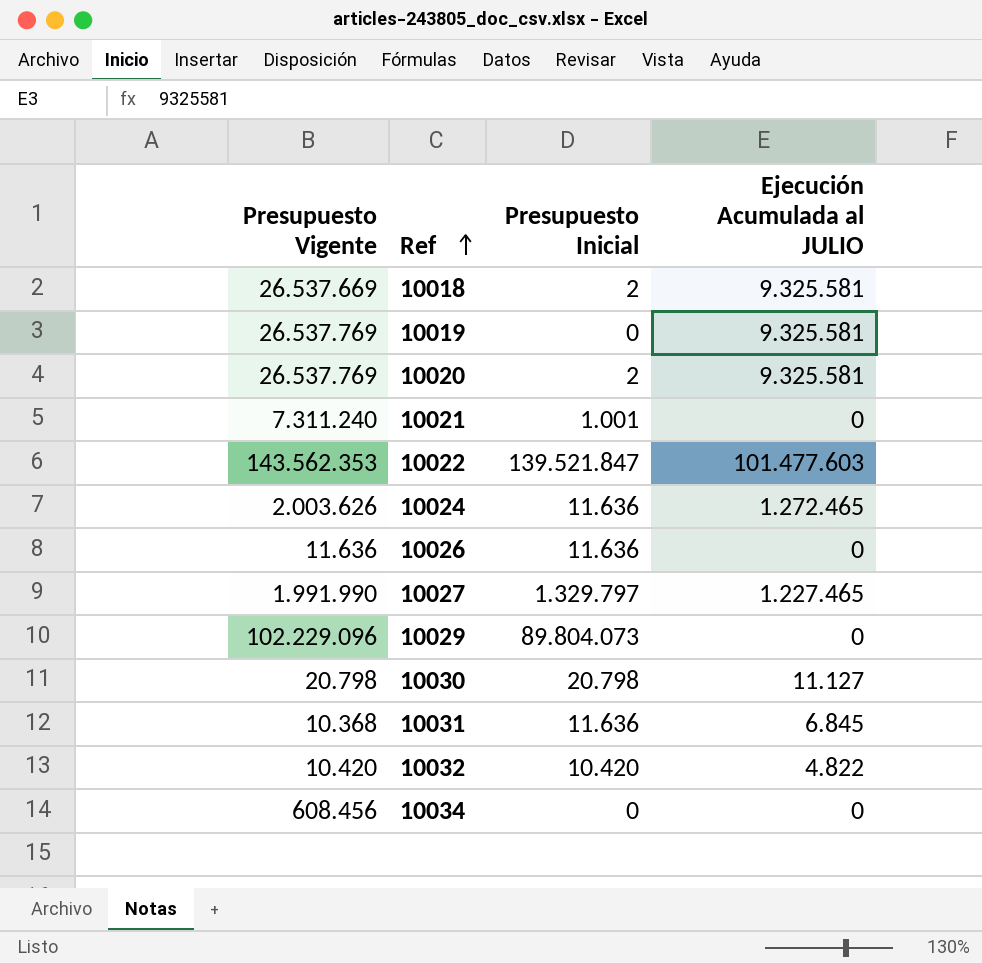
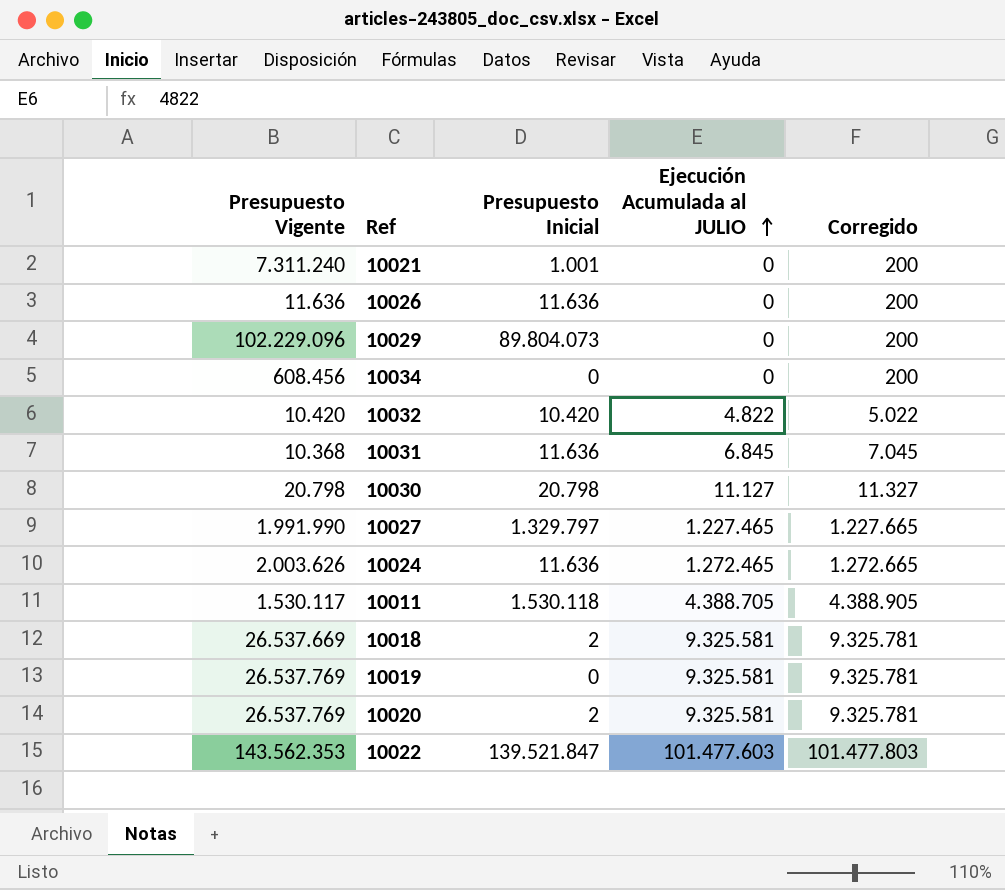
row order: Ref ascending -> Ejecución Acumulada al JULIO ascending
column Corregido | formula: none -> [Ejecución Acumulada al JULIO] + 200
row 10011: none -> 1.530.117 | 1.530.118 | 4.388.705 | 4.388.905

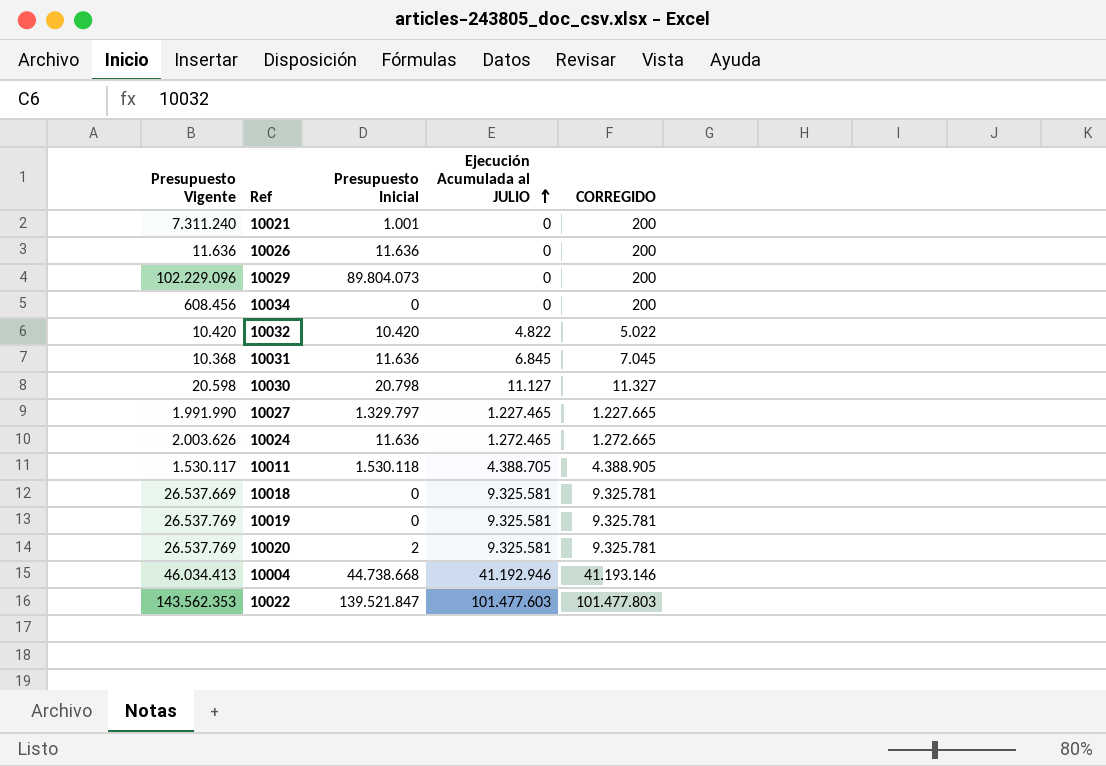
column name: Corregido -> CORREGIDO
10030 | Presupuesto Vigente: 20.798 -> 20.598
10018 | Presupuesto Inicial: 2 -> 0
row 10004: none -> 46.034.413 | 44.738.668 | 41.192.946 | 41.193.146

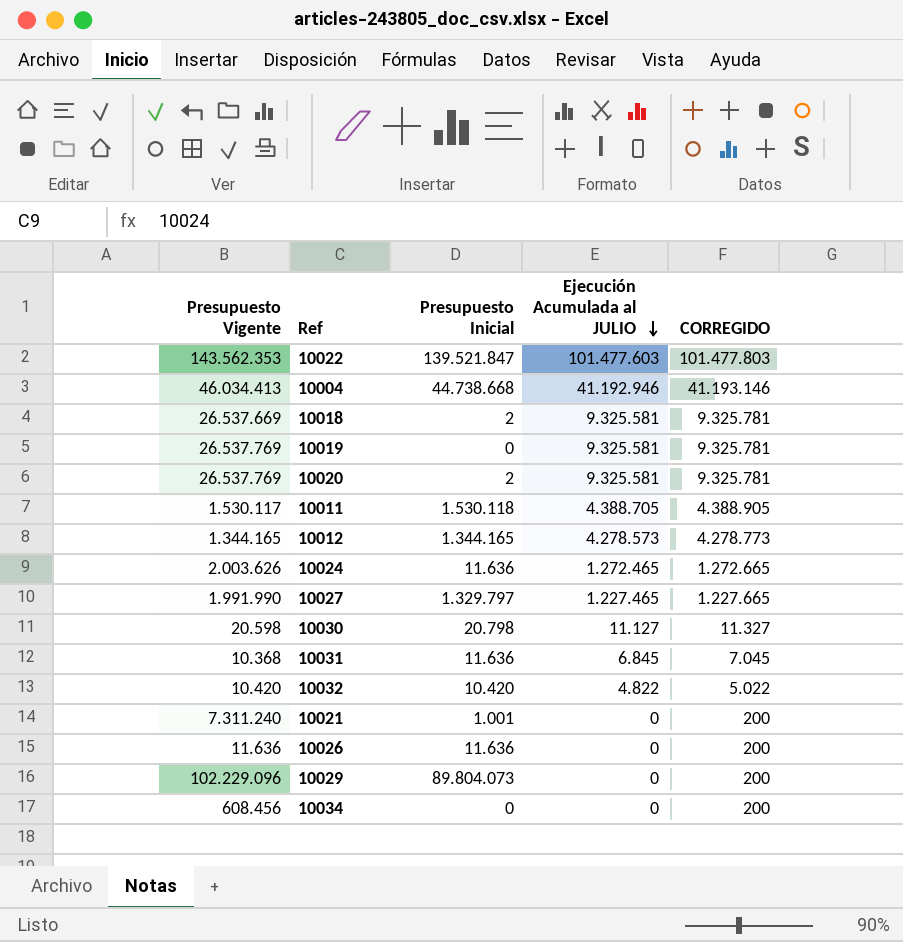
row order: Ejecución Acumulada al JULIO ascending -> Ejecución Acumulada al JULIO descending
10018 | Presupuesto Inicial: 0 -> 2
row 10012: none -> 1.344.165 | 1.344.165 | 4.278.573 | 4.278.773

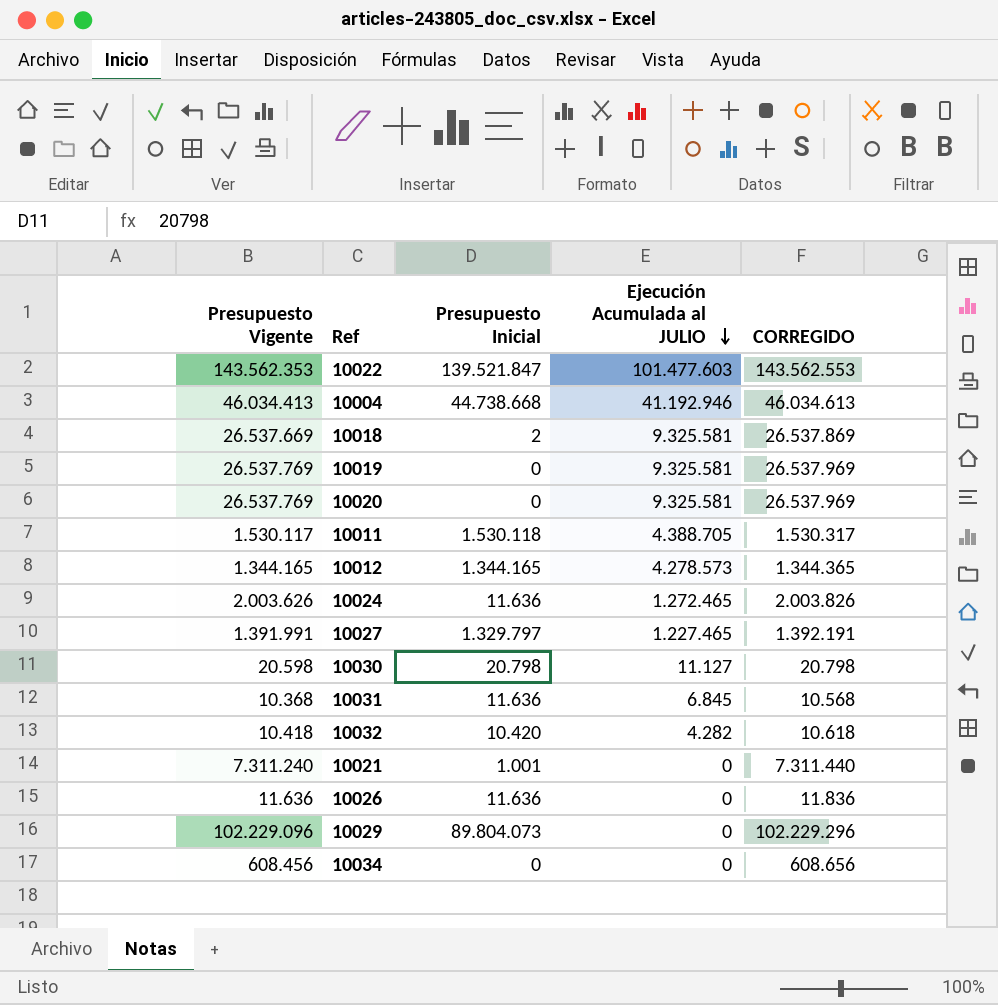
column CORREGIDO | formula: [Ejecución Acumulada al JULIO] + 200 -> [Presupuesto Vigente] + 200
10020 | Presupuesto Inicial: 2 -> 0
10027 | Presupuesto Vigente: 1.991.990 -> 1.391.991
10032 | Presupuesto Vigente: 10.420 -> 10.418
10032 | Ejecución Acumulada al JULIO: 4.822 -> 4.282

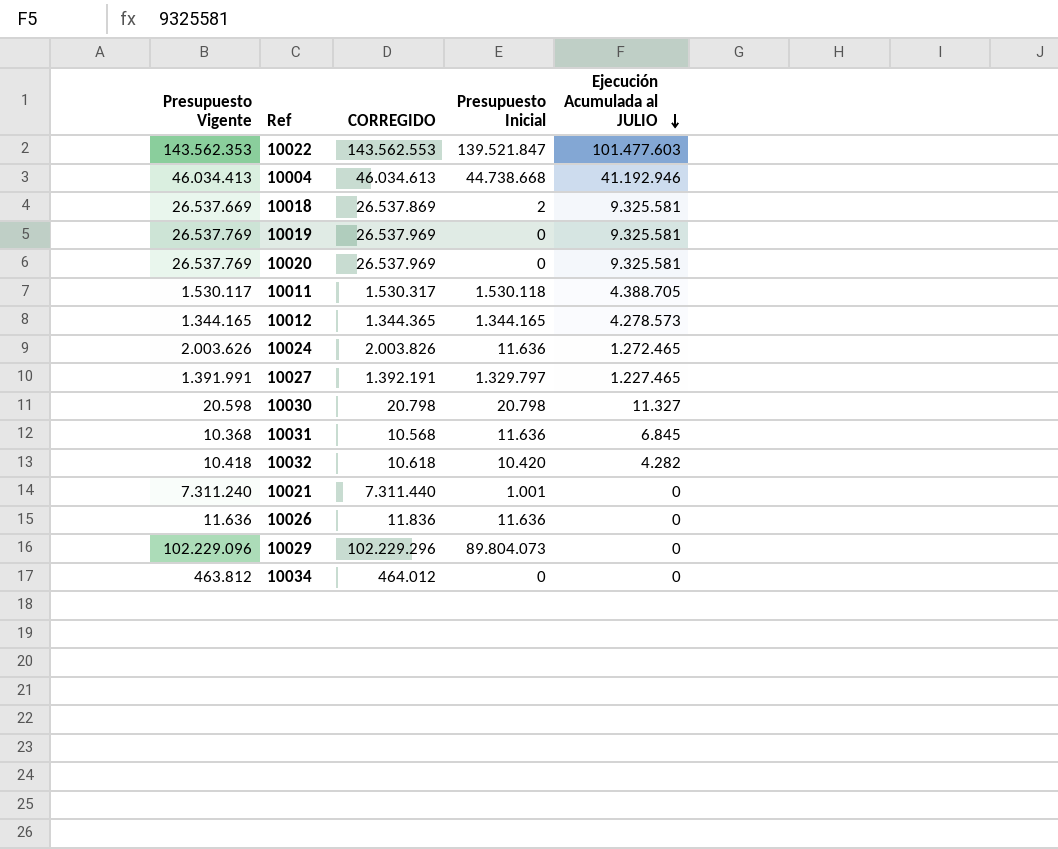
column CORREGIDO | position: 5 -> 3
10030 | Ejecución Acumulada al JULIO: 11.127 -> 11.327
10034 | Presupuesto Vigente: 608.456 -> 463.812
10034 | CORREGIDO: 608.656 -> 464.012

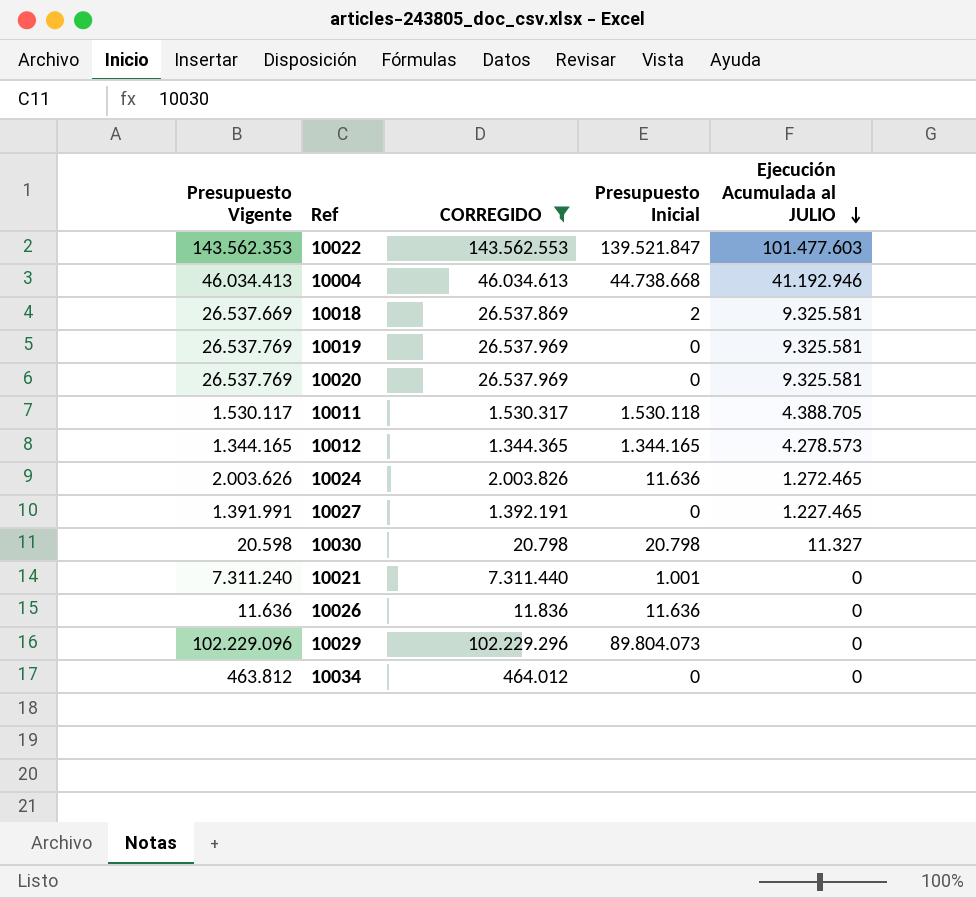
filter: none -> CORREGIDO >= 11.836
10027 | Presupuesto Inicial: 1.329.797 -> 0

